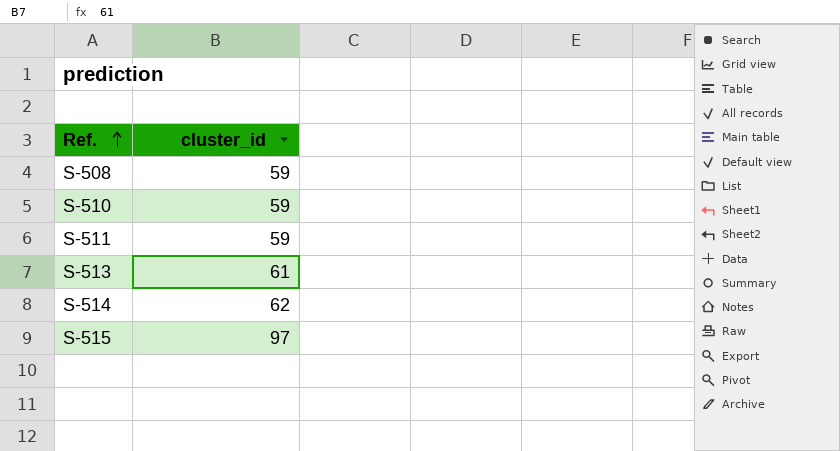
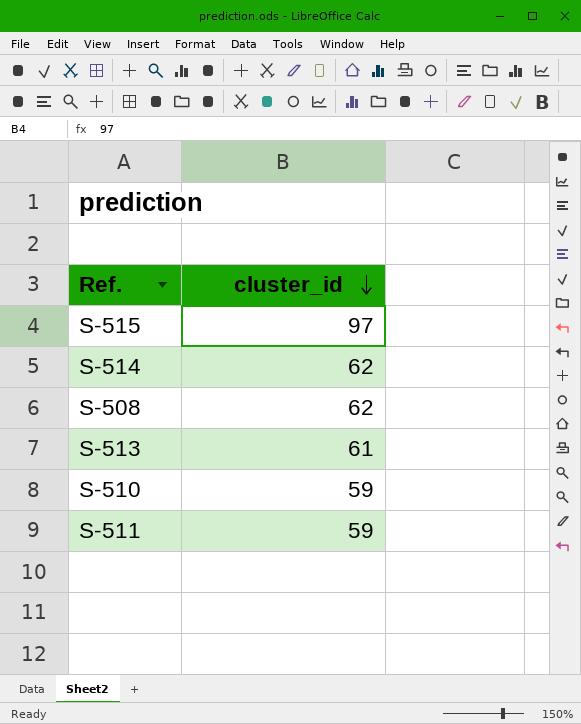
row order: Ref. ascending -> cluster_id descending
S-508 | cluster_id: 59 -> 62

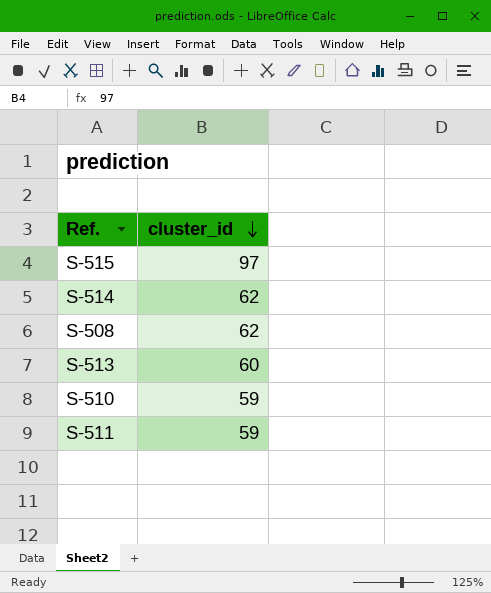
S-513 | cluster_id: 61 -> 60

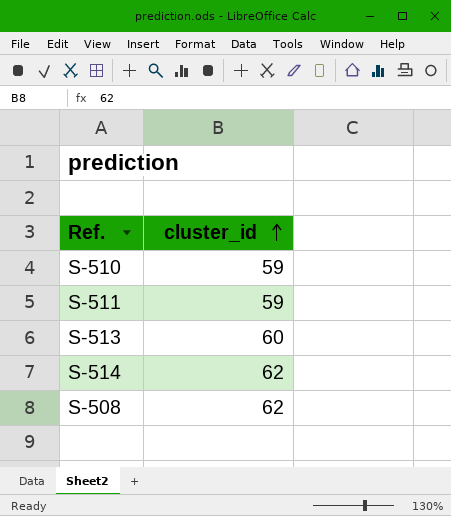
row order: cluster_id descending -> cluster_id ascending
row S-515: 97 -> none

